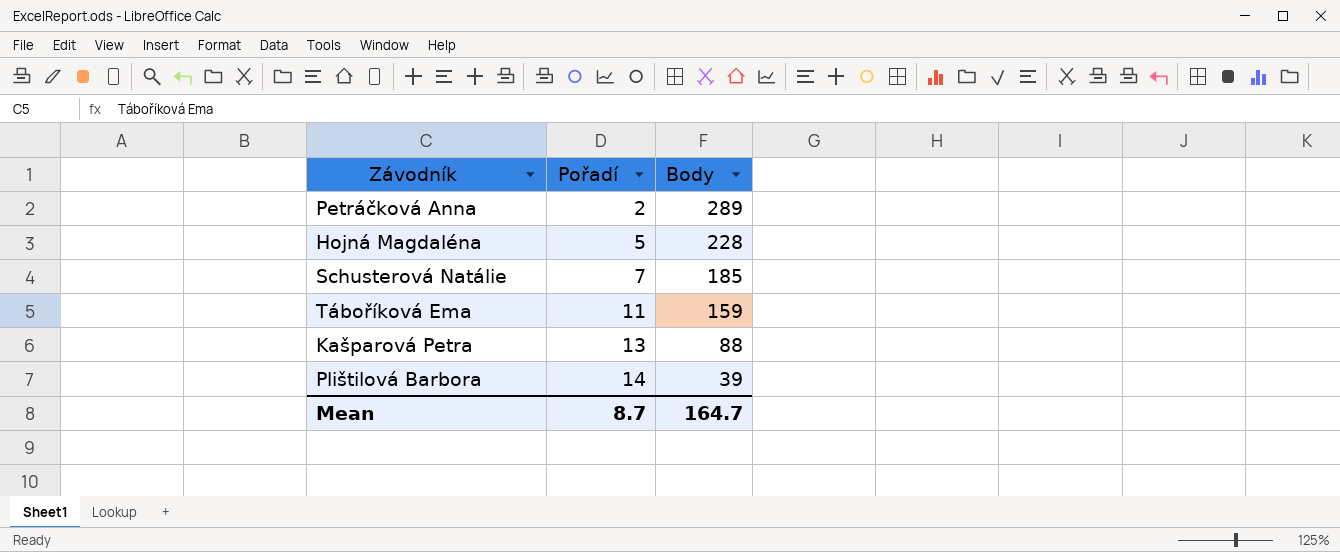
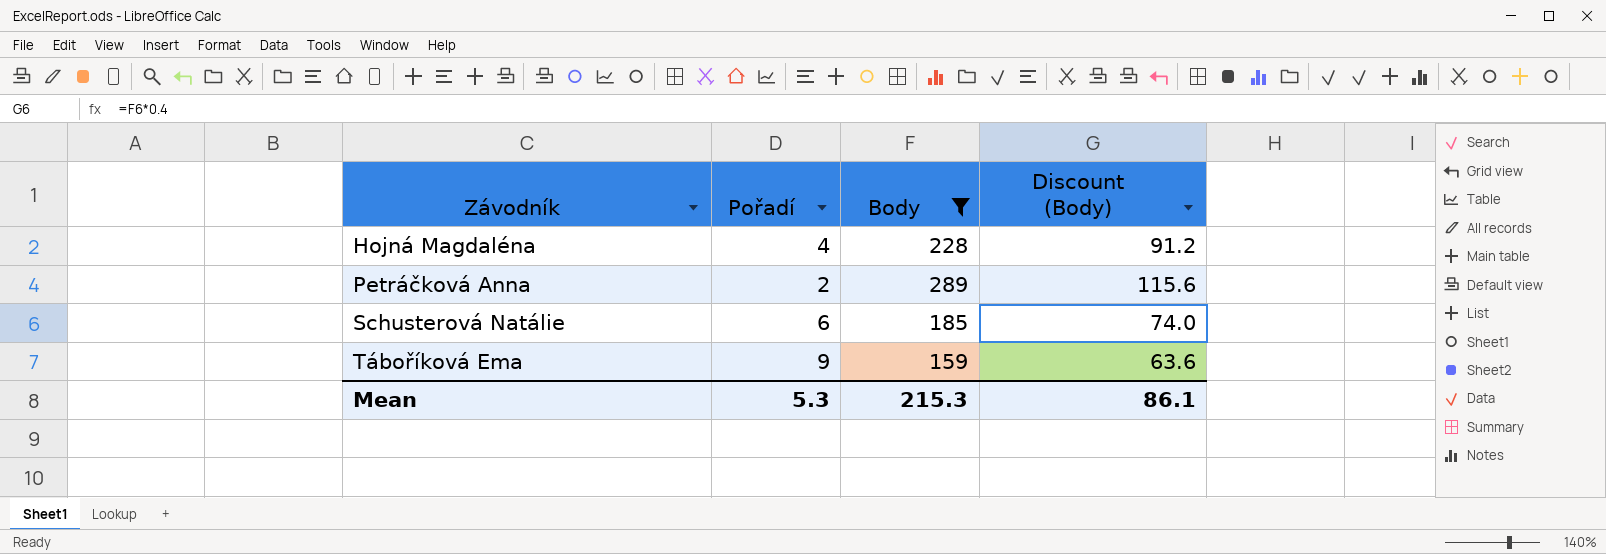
filter: none -> Body >= 159
row order: Pořadí ascending -> Závodník ascending
column Discount (Body) | formula: none -> [Body] * 0.4
Hojná Magdaléna | Pořadí: 5 -> 4
Schusterová Natálie | Pořadí: 7 -> 6
Táboříková Ema | Pořadí: 11 -> 9
Mean | Pořadí: 8.7 -> 5.3
Mean | Body: 164.7 -> 215.3

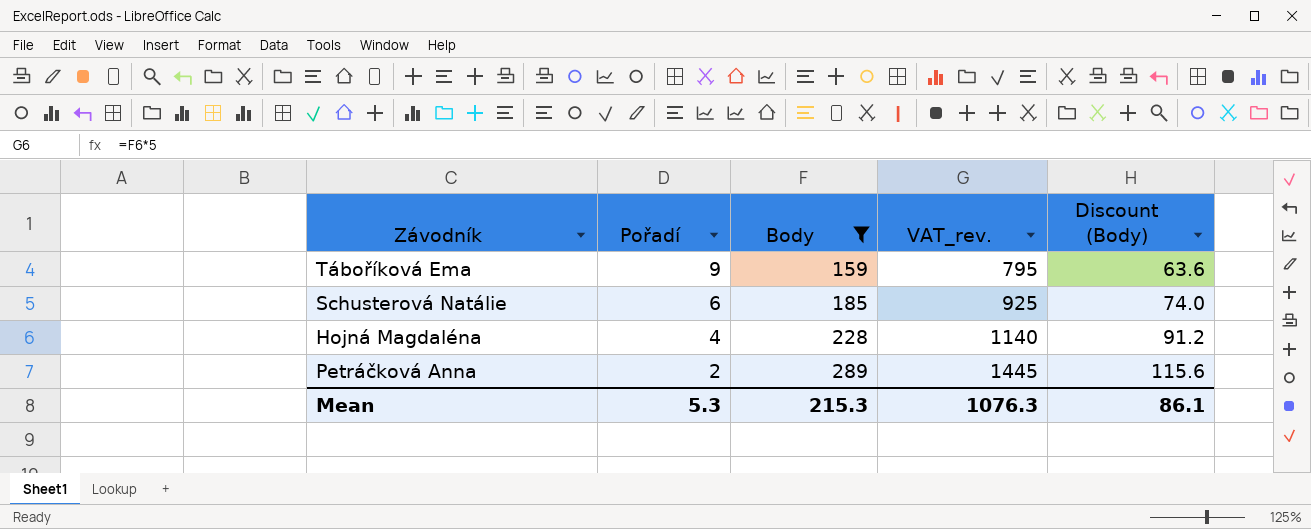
row order: Závodník ascending -> Pořadí descending
column VAT_rev. | formula: none -> [Body] * 5

